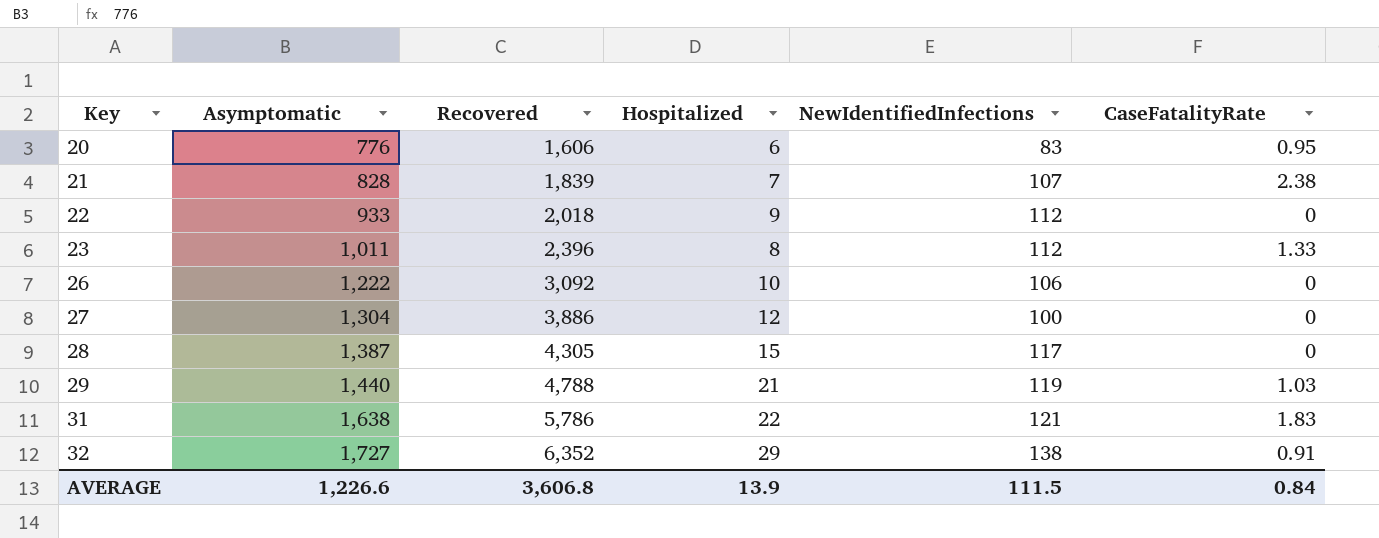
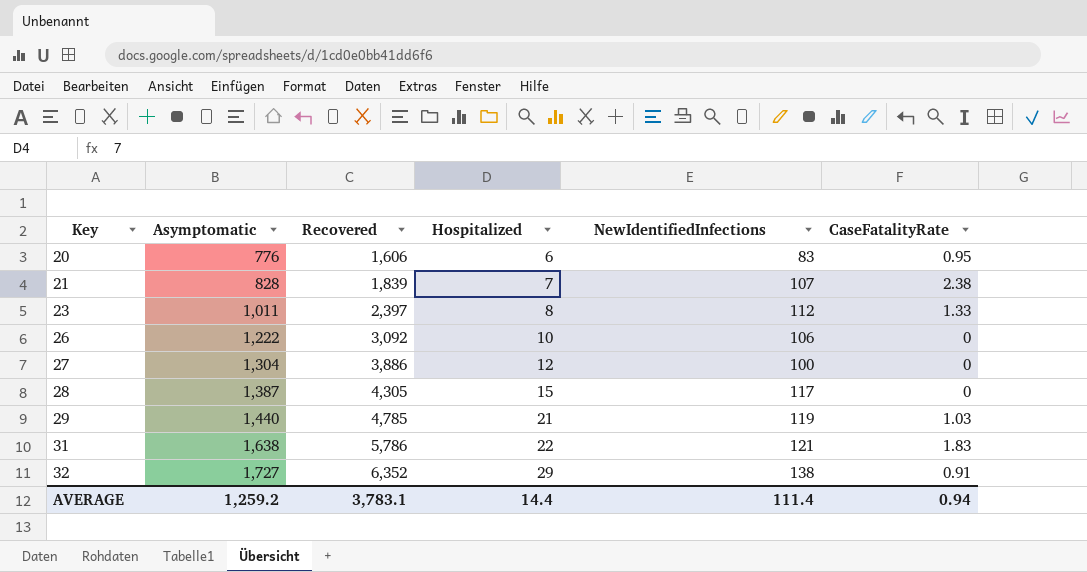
row 22: 933 | 2,018 | 9 | 112 | 0 -> none
23 | Recovered: 2,396 -> 2,397
29 | Recovered: 4,788 -> 4,785
AVERAGE | Asymptomatic: 1,226.6 -> 1,259.2
AVERAGE | Recovered: 3,606.8 -> 3,783.1
AVERAGE | Hospitalized: 13.9 -> 14.4
AVERAGE | NewIdentifiedInfections: 111.5 -> 111.4
AVERAGE | CaseFatalityRate: 0.84 -> 0.94

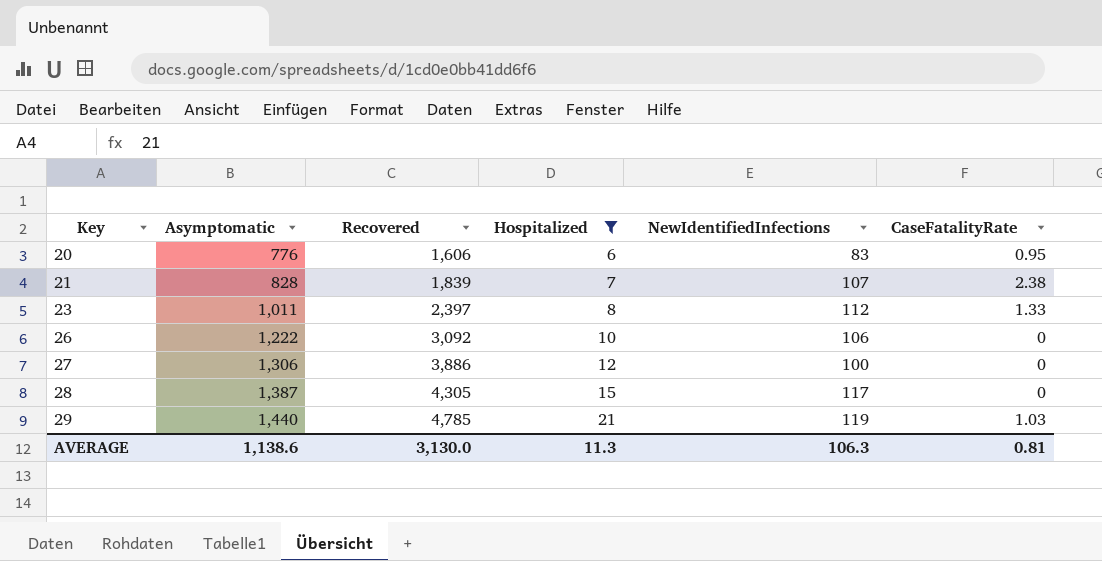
filter: none -> Hospitalized <= 21
27 | Asymptomatic: 1,304 -> 1,306
AVERAGE | Asymptomatic: 1,259.2 -> 1,138.6
AVERAGE | Recovered: 3,783.1 -> 3,130.0
AVERAGE | Hospitalized: 14.4 -> 11.3
AVERAGE | NewIdentifiedInfections: 111.4 -> 106.3
AVERAGE | CaseFatalityRate: 0.94 -> 0.81

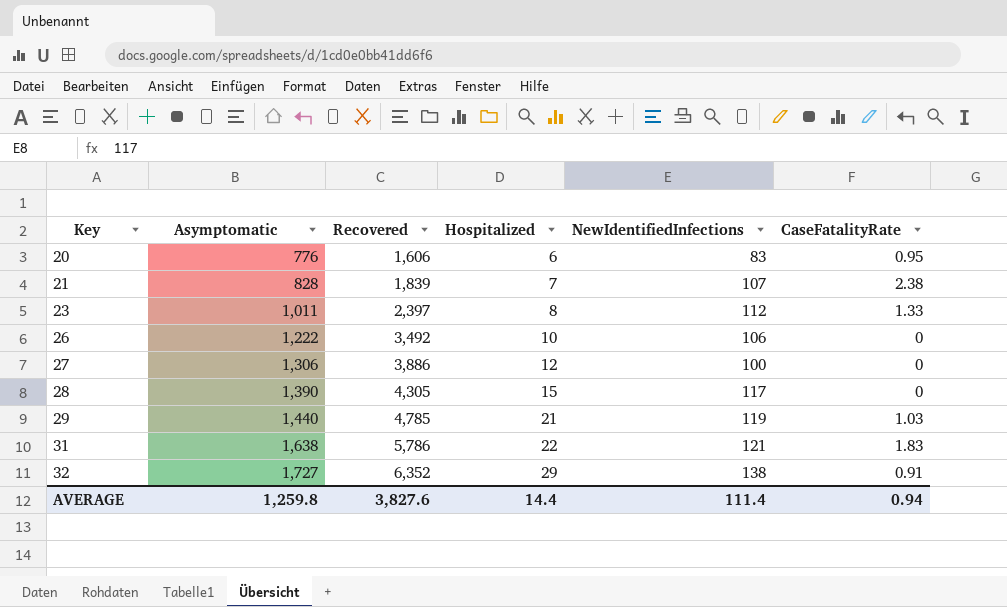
filter: Hospitalized <= 21 -> none
26 | Recovered: 3,092 -> 3,492
28 | Asymptomatic: 1,387 -> 1,390
AVERAGE | Asymptomatic: 1,138.6 -> 1,259.8
AVERAGE | Recovered: 3,130.0 -> 3,827.6
AVERAGE | Hospitalized: 11.3 -> 14.4
AVERAGE | NewIdentifiedInfections: 106.3 -> 111.4
AVERAGE | CaseFatalityRate: 0.81 -> 0.94

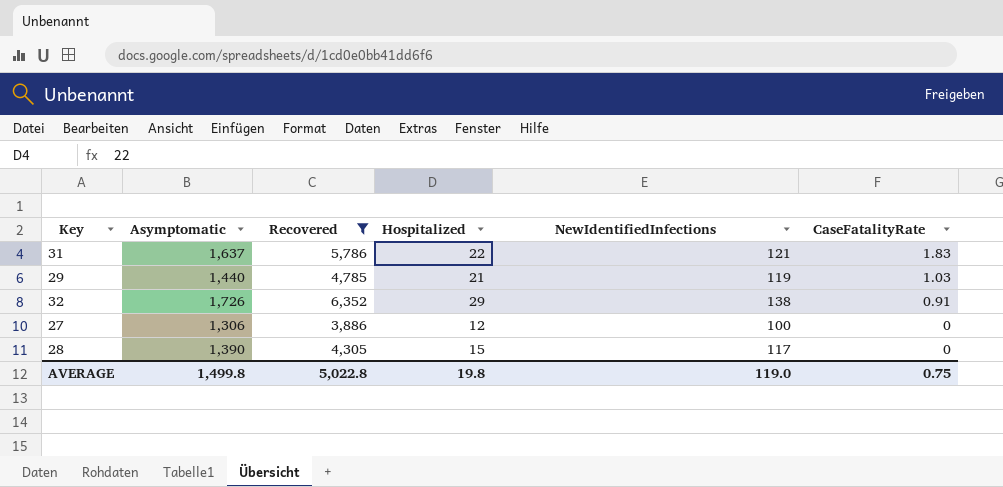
filter: none -> Recovered >= 3,886
row order: Key ascending -> CaseFatalityRate descending
31 | Asymptomatic: 1,638 -> 1,637
32 | Asymptomatic: 1,727 -> 1,726
AVERAGE | Asymptomatic: 1,259.8 -> 1,499.8
AVERAGE | Recovered: 3,827.6 -> 5,022.8
AVERAGE | Hospitalized: 14.4 -> 19.8
AVERAGE | NewIdentifiedInfections: 111.4 -> 119.0
AVERAGE | CaseFatalityRate: 0.94 -> 0.75

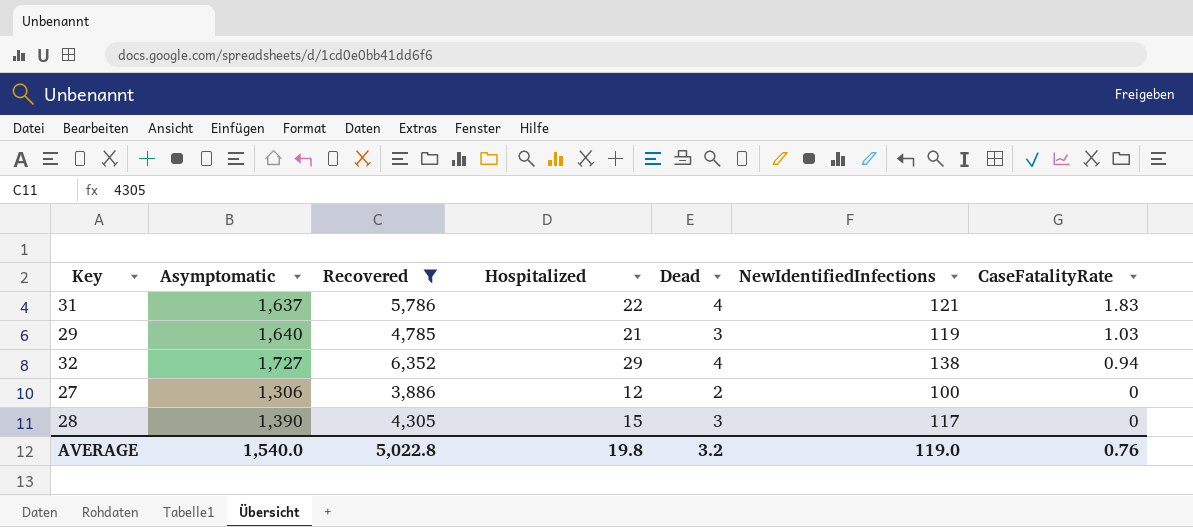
column Dead | position: none -> 5
29 | Asymptomatic: 1,440 -> 1,640
32 | Asymptomatic: 1,726 -> 1,727
32 | CaseFatalityRate: 0.91 -> 0.94
AVERAGE | Asymptomatic: 1,499.8 -> 1,540.0
AVERAGE | CaseFatalityRate: 0.75 -> 0.76

